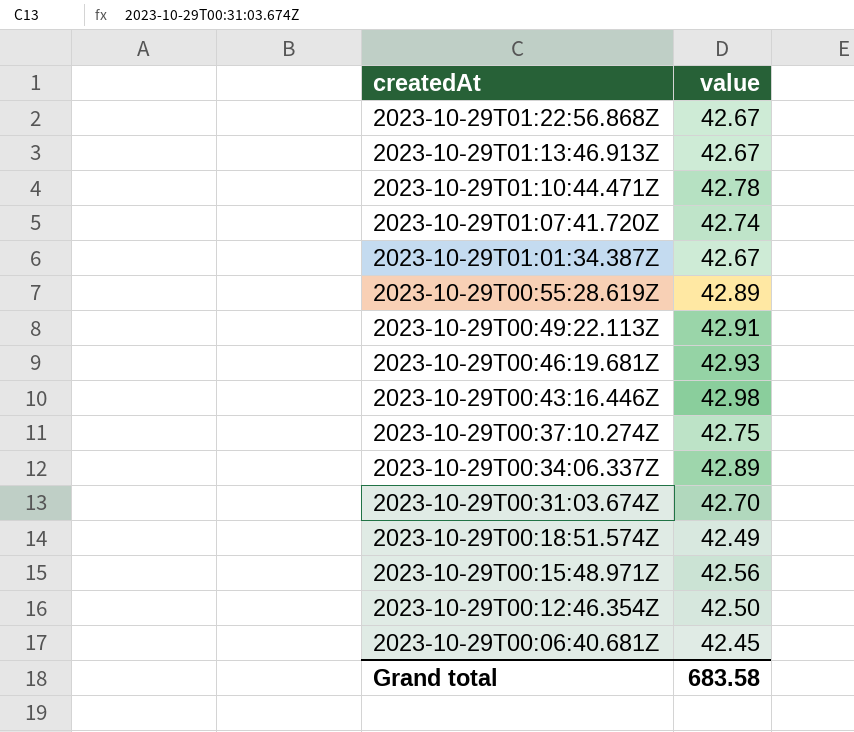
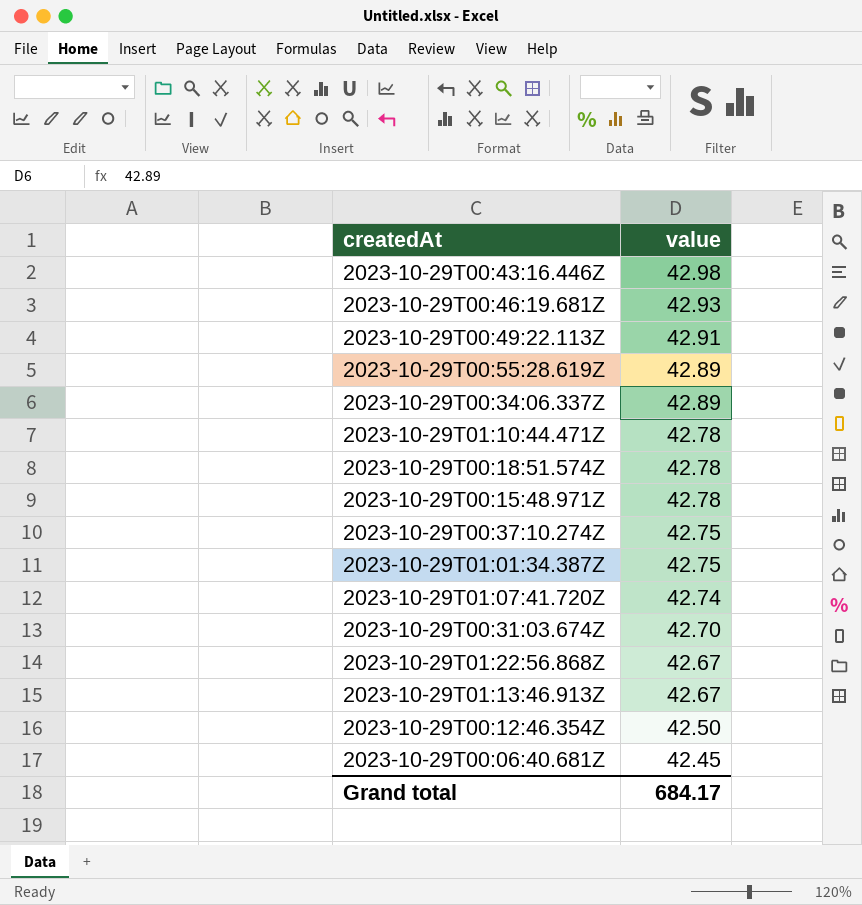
row order: createdAt descending -> value descending
2023-10-29T00:18:51.574Z | value: 42.49 -> 42.78
2023-10-29T00:15:48.971Z | value: 42.56 -> 42.78
2023-10-29T01:01:34.387Z | value: 42.67 -> 42.75
Grand total | value: 683.58 -> 684.17

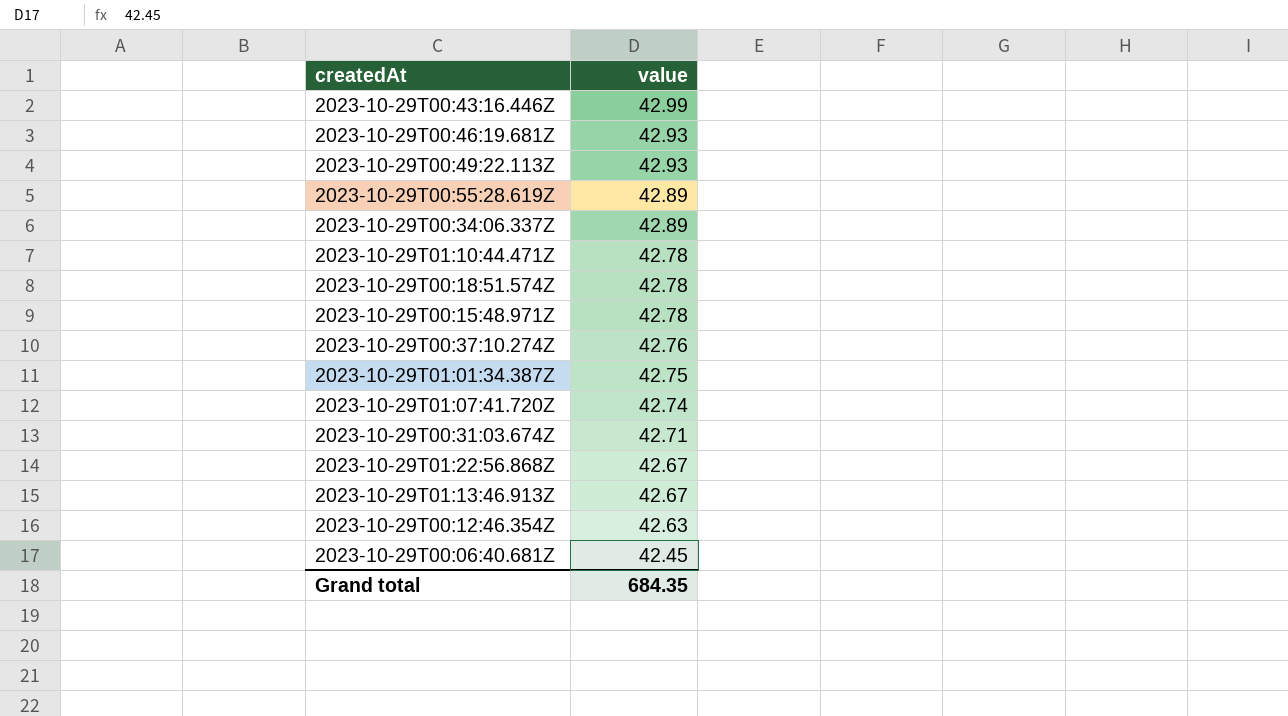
2023-10-29T00:43:16.446Z | value: 42.98 -> 42.99
2023-10-29T00:49:22.113Z | value: 42.91 -> 42.93
2023-10-29T00:37:10.274Z | value: 42.75 -> 42.76
2023-10-29T00:31:03.674Z | value: 42.70 -> 42.71
2023-10-29T00:12:46.354Z | value: 42.50 -> 42.63
Grand total | value: 684.17 -> 684.35

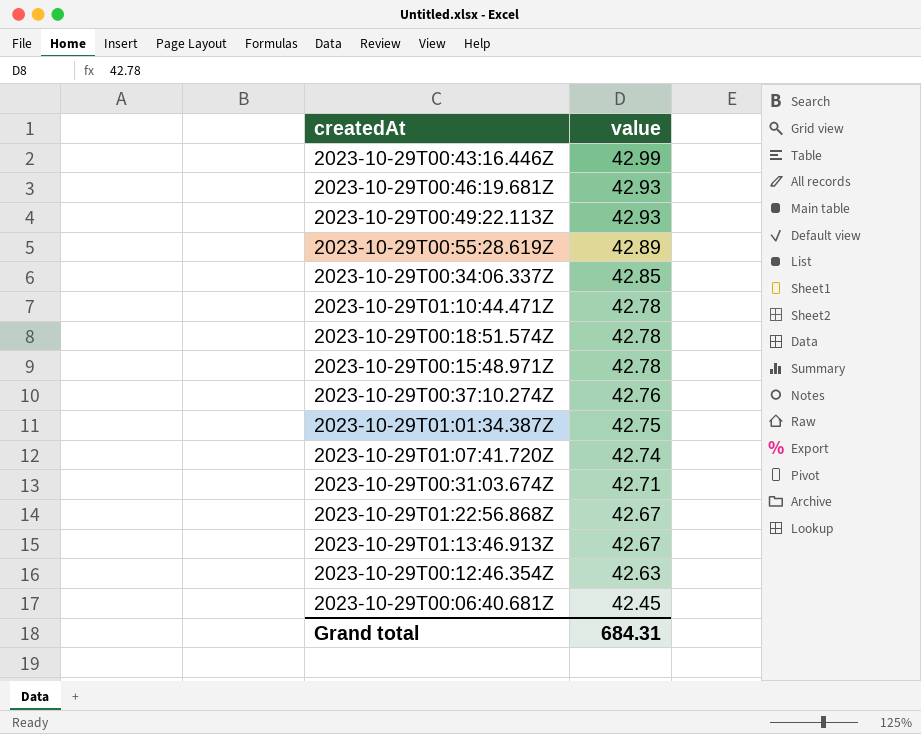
2023-10-29T00:34:06.337Z | value: 42.89 -> 42.85
Grand total | value: 684.35 -> 684.31

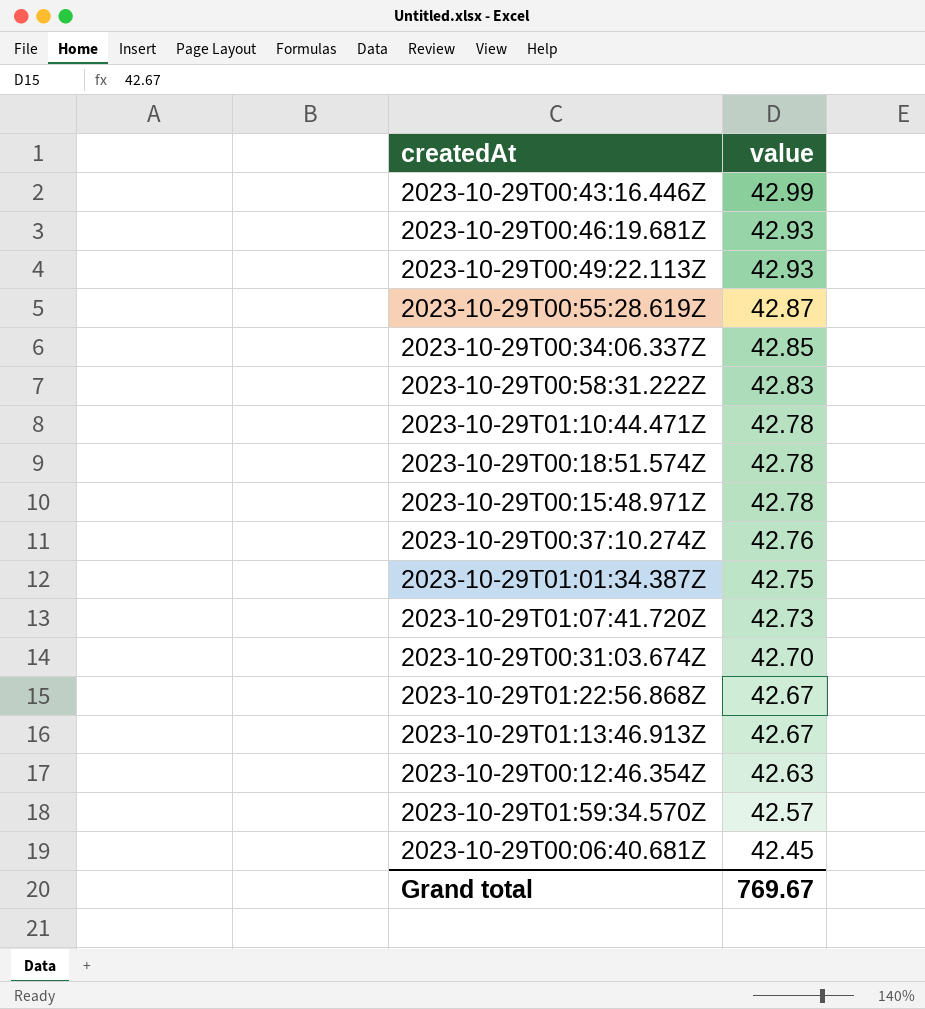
2023-10-29T00:55:28.619Z | value: 42.89 -> 42.87
row 2023-10-29T00:58:31.222Z: none -> 42.83
2023-10-29T01:07:41.720Z | value: 42.74 -> 42.73
2023-10-29T00:31:03.674Z | value: 42.71 -> 42.70
row 2023-10-29T01:59:34.570Z: none -> 42.57
Grand total | value: 684.31 -> 769.67

